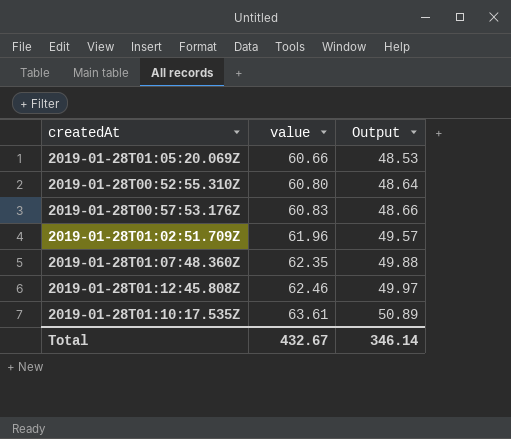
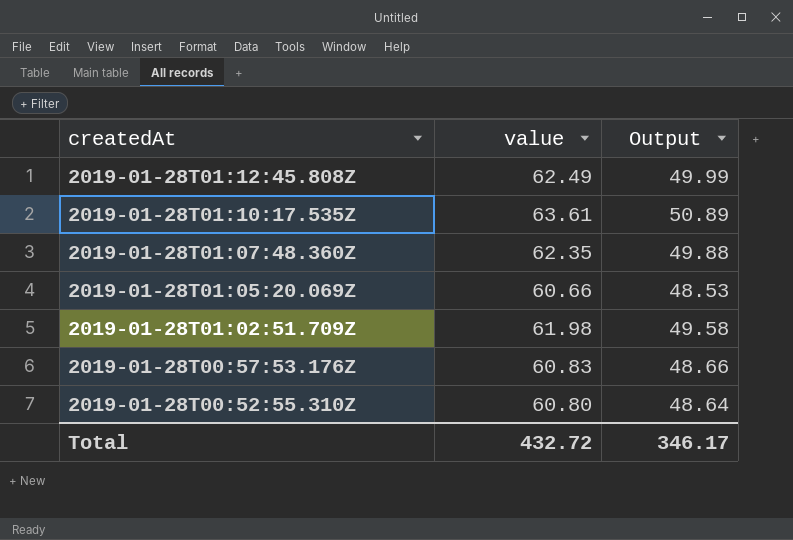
row order: value ascending -> createdAt descending
2019-01-28T01:12:45.808Z | value: 62.46 -> 62.49
2019-01-28T01:12:45.808Z | Output: 49.97 -> 49.99
2019-01-28T01:02:51.709Z | value: 61.96 -> 61.98
2019-01-28T01:02:51.709Z | Output: 49.57 -> 49.58
Total | value: 432.67 -> 432.72
Total | Output: 346.14 -> 346.17

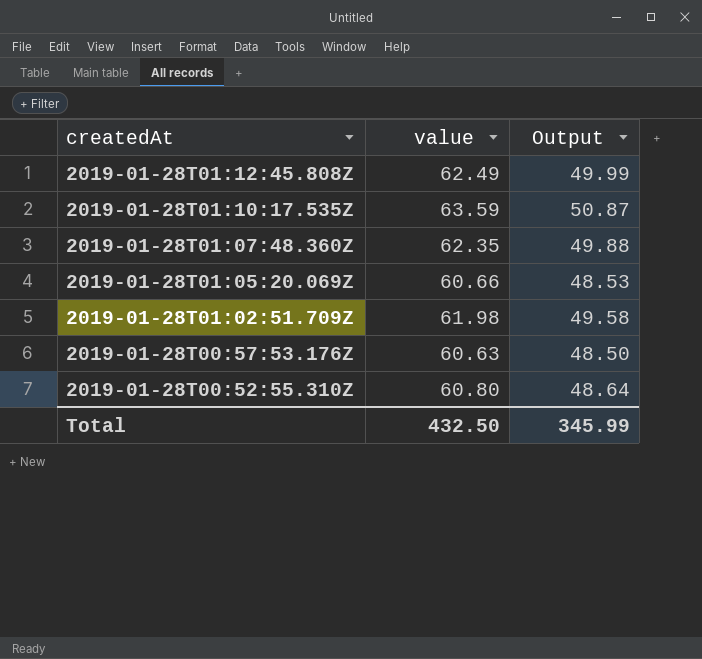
2019-01-28T01:10:17.535Z | value: 63.61 -> 63.59
2019-01-28T01:10:17.535Z | Output: 50.89 -> 50.87
2019-01-28T00:57:53.176Z | value: 60.83 -> 60.63
2019-01-28T00:57:53.176Z | Output: 48.66 -> 48.50
Total | value: 432.72 -> 432.50
Total | Output: 346.17 -> 345.99

